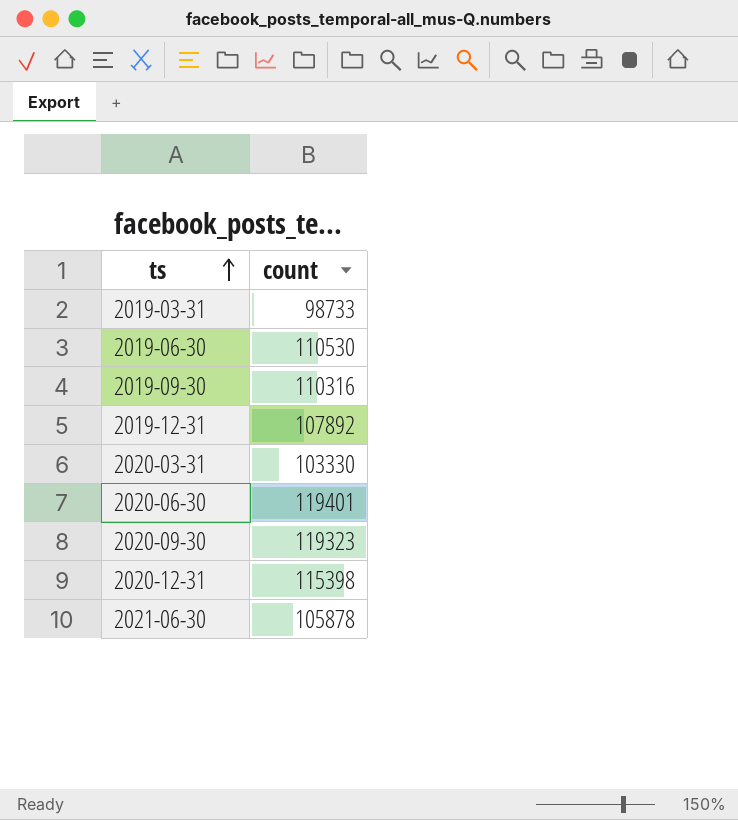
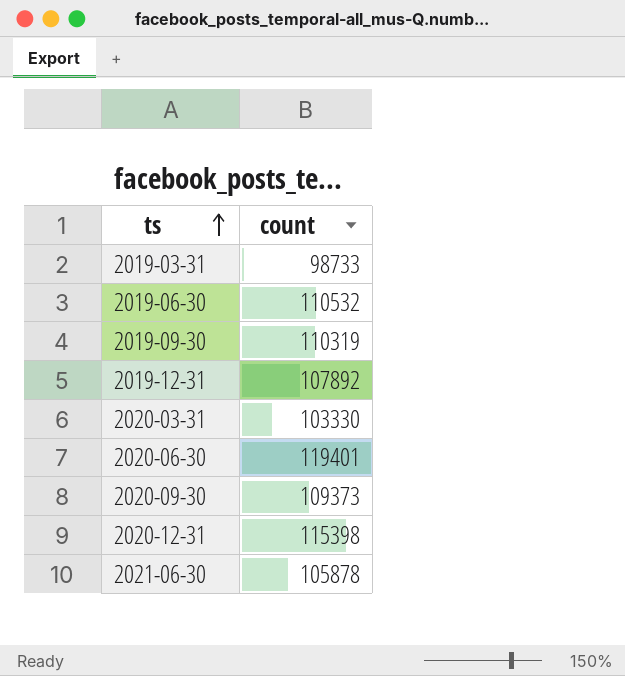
2019-06-30 | count: 110530 -> 110532
2019-09-30 | count: 110316 -> 110319
2020-09-30 | count: 119323 -> 109373

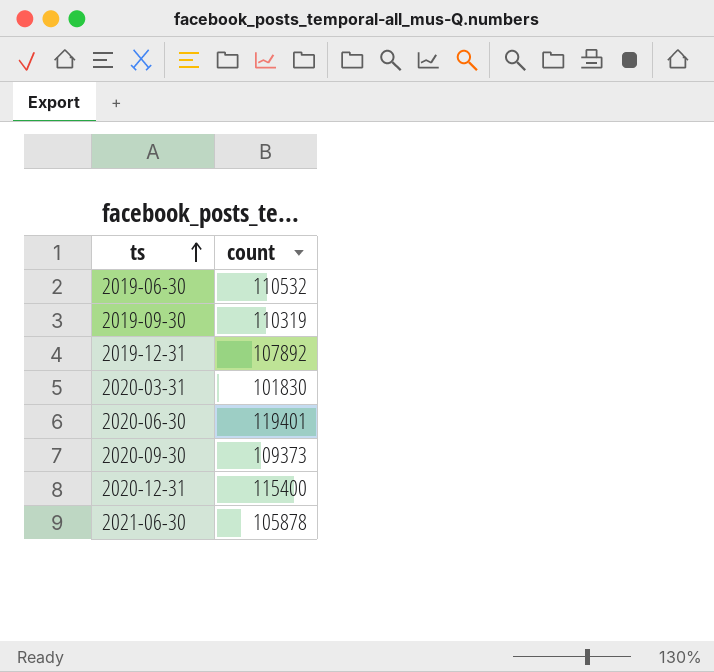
row 2019-03-31: 98733 -> none
2020-03-31 | count: 103330 -> 101830
2020-12-31 | count: 115398 -> 115400

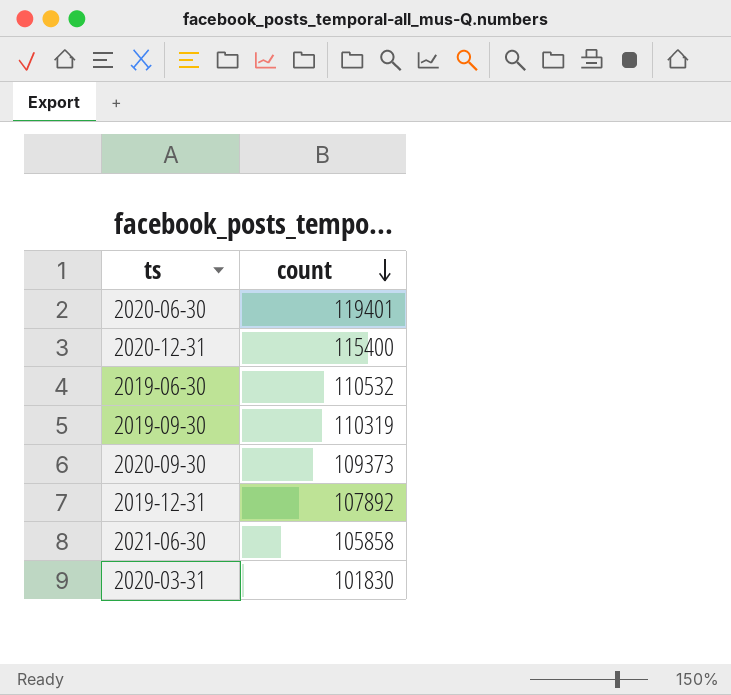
row order: ts ascending -> count descending
2021-06-30 | count: 105878 -> 105858

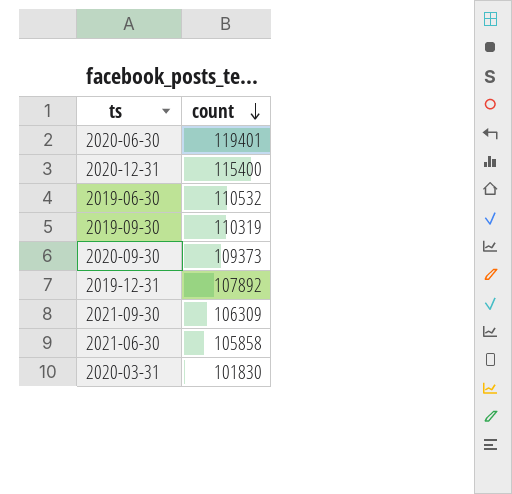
row 2021-09-30: none -> 106309

